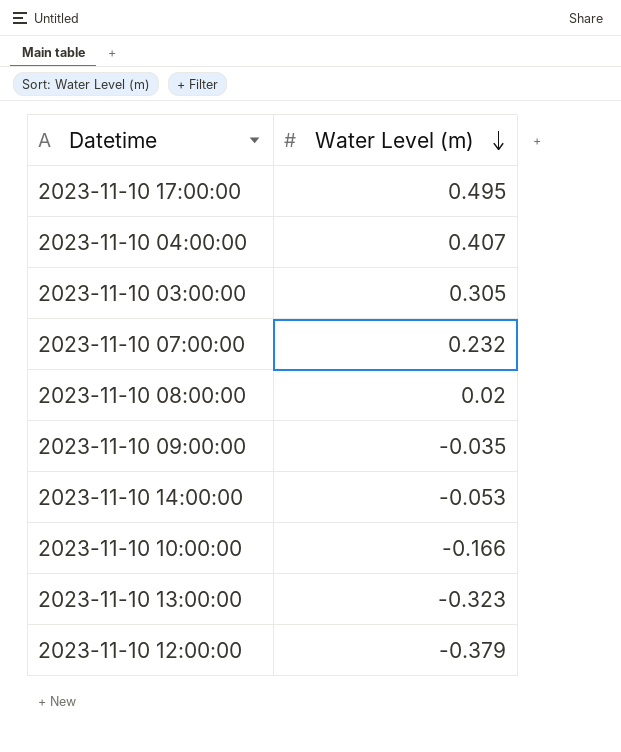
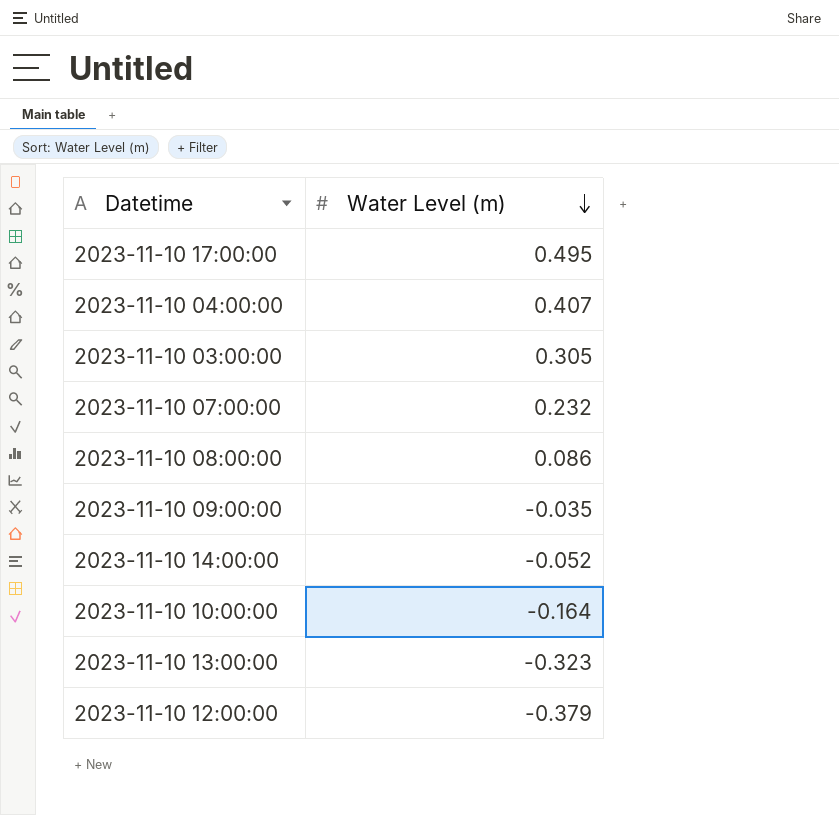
2023-11-10 08:00:00 | Water Level (m): 0.02 -> 0.086
2023-11-10 14:00:00 | Water Level (m): -0.053 -> -0.052
2023-11-10 10:00:00 | Water Level (m): -0.166 -> -0.164

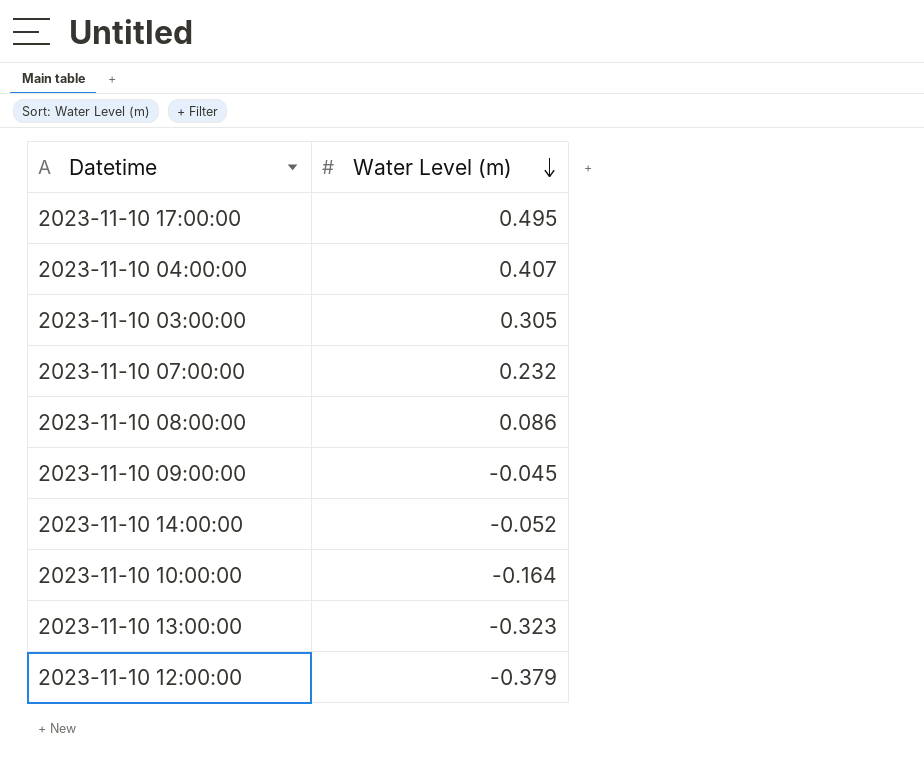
2023-11-10 09:00:00 | Water Level (m): -0.035 -> -0.045

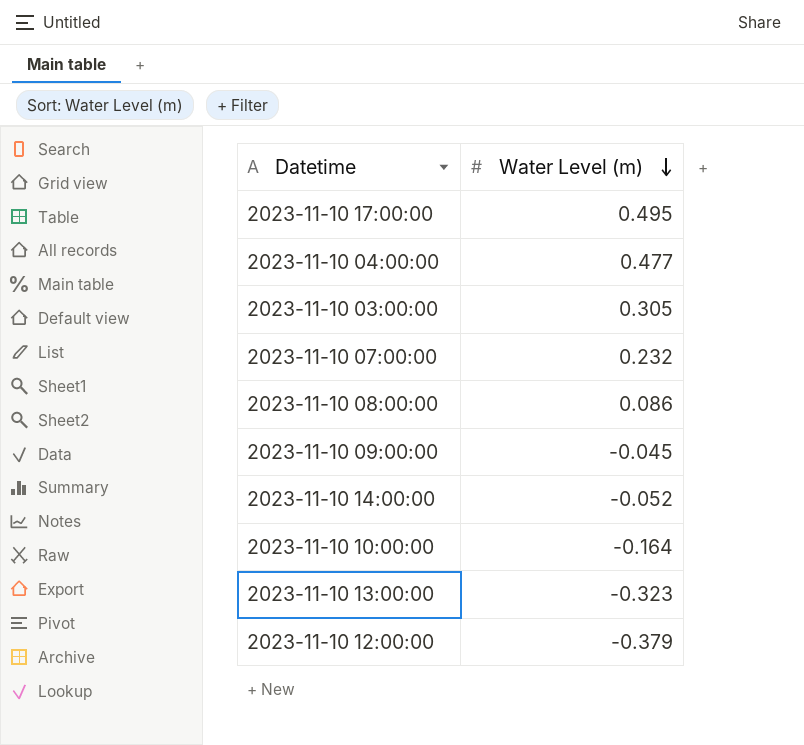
2023-11-10 04:00:00 | Water Level (m): 0.407 -> 0.477

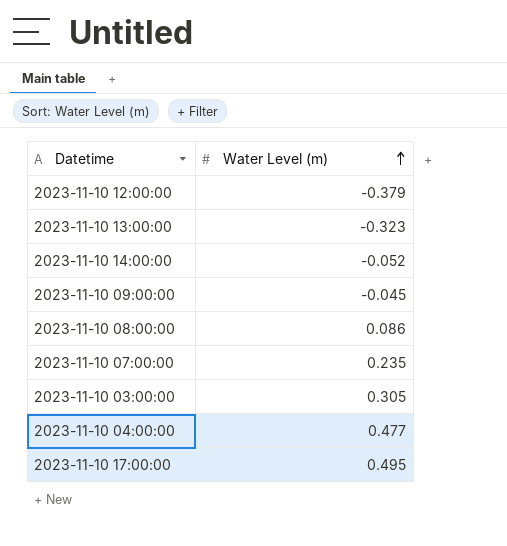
row order: Water Level (m) descending -> Water Level (m) ascending
row 2023-11-10 10:00:00: -0.164 -> none
2023-11-10 07:00:00 | Water Level (m): 0.232 -> 0.235

